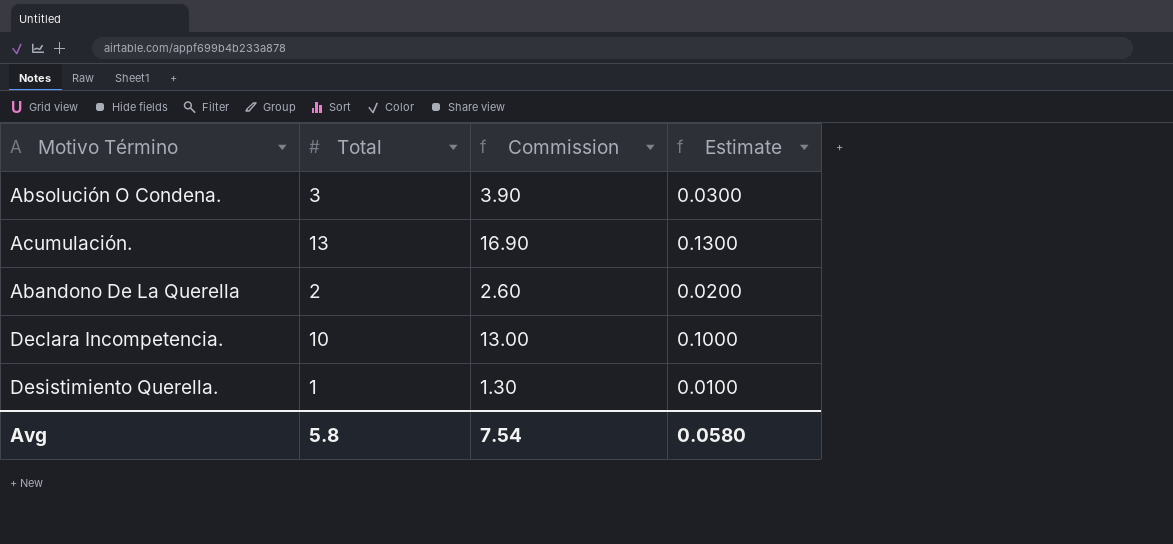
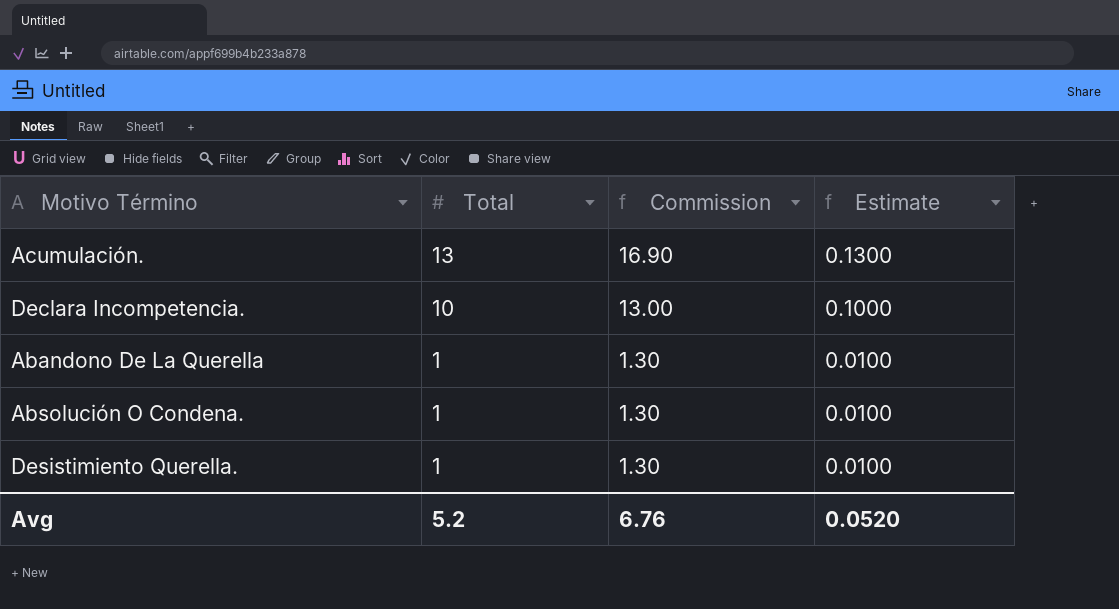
row order: none -> Total descending
Abandono De La Querella | Total: 2 -> 1
Abandono De La Querella | Commission: 2.60 -> 1.30
Abandono De La Querella | Estimate: 0.0200 -> 0.0100
Absolución O Condena. | Total: 3 -> 1
Absolución O Condena. | Commission: 3.90 -> 1.30
Absolución O Condena. | Estimate: 0.0300 -> 0.0100
Avg | Total: 5.8 -> 5.2
Avg | Commission: 7.54 -> 6.76
Avg | Estimate: 0.0580 -> 0.0520

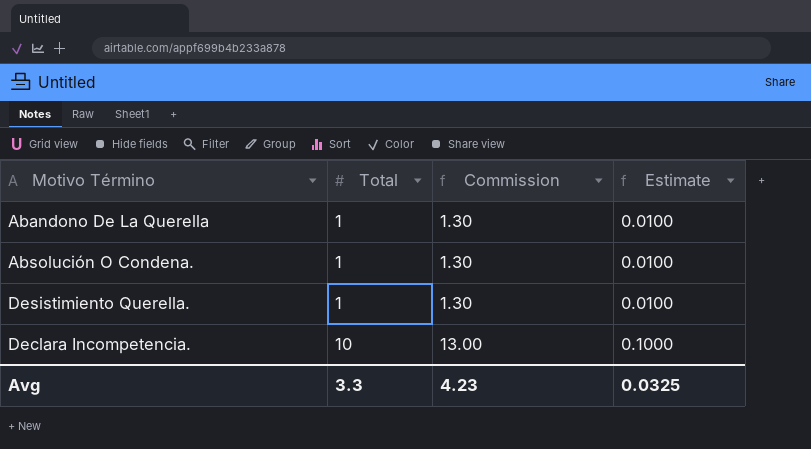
row order: Total descending -> Total ascending
row Acumulación.: 13 | 16.90 | 0.1300 -> none
Avg | Total: 5.2 -> 3.3
Avg | Commission: 6.76 -> 4.23
Avg | Estimate: 0.0520 -> 0.0325

